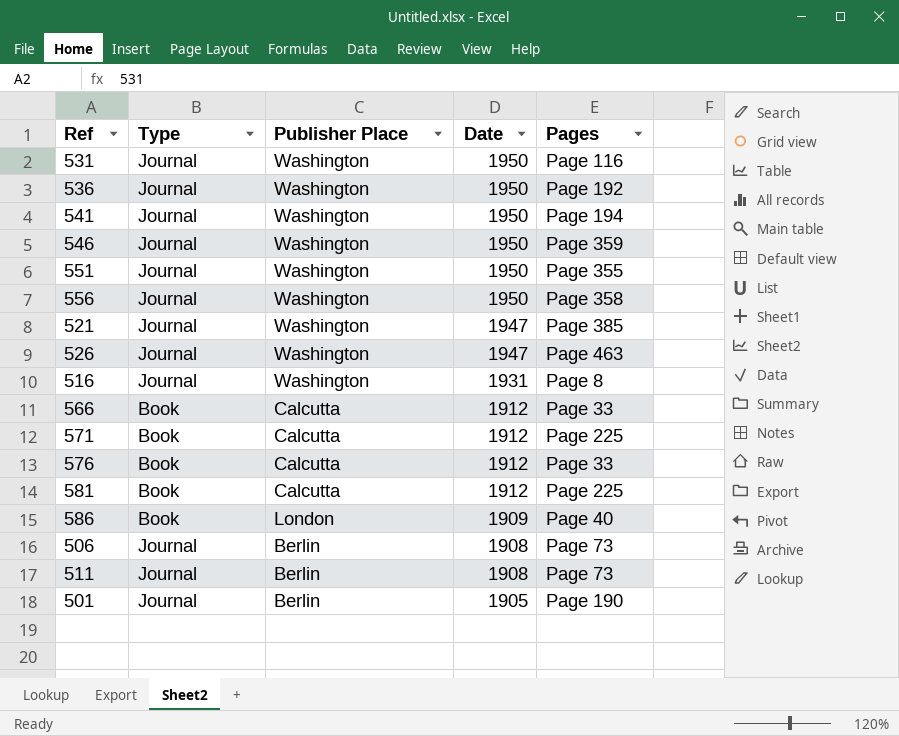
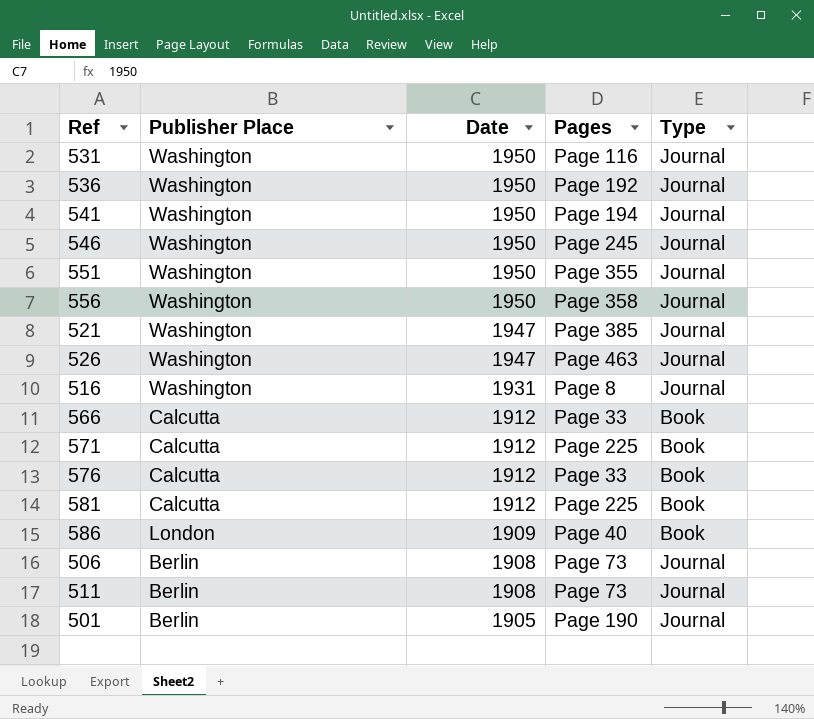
column Type | position: 2 -> 5
546 | Pages: Page 359 -> Page 245

